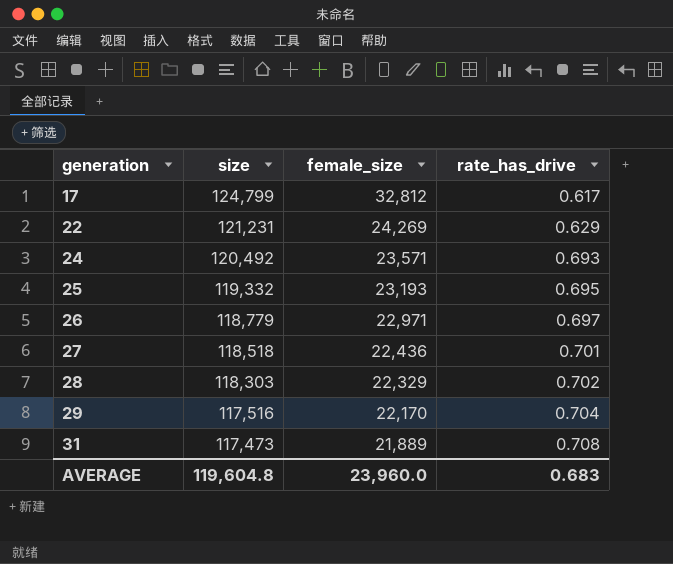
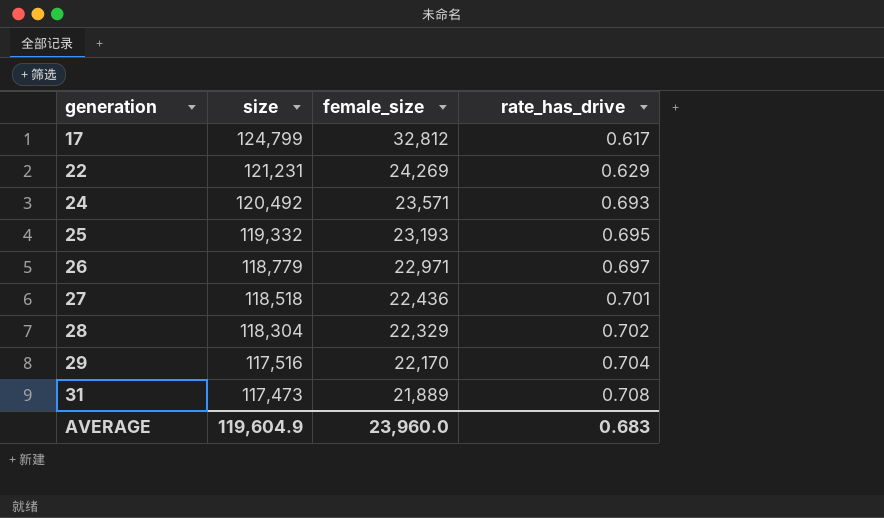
28 | size: 118,303 -> 118,304
AVERAGE | size: 119,604.8 -> 119,604.9

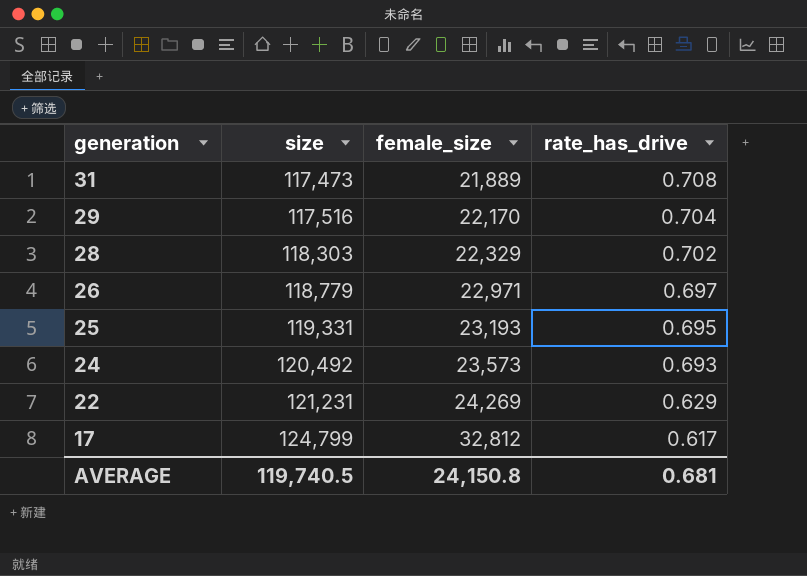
row order: generation ascending -> generation descending
row 27: 118,518 | 22,436 | 0.701 -> none
28 | size: 118,304 -> 118,303
25 | size: 119,332 -> 119,331
24 | female_size: 23,571 -> 23,573
AVERAGE | size: 119,604.9 -> 119,740.5
AVERAGE | female_size: 23,960.0 -> 24,150.8
AVERAGE | rate_has_drive: 0.683 -> 0.681

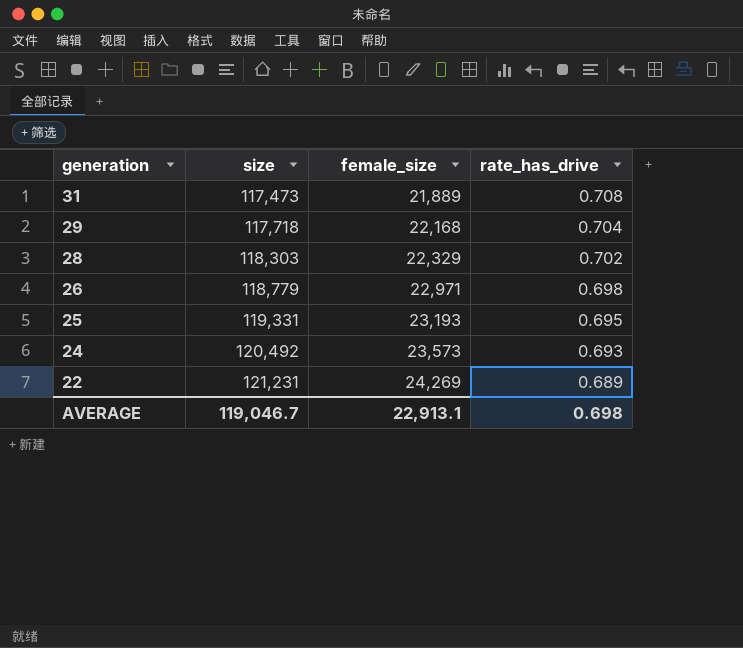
row 17: 124,799 | 32,812 | 0.617 -> none
29 | size: 117,516 -> 117,718
29 | female_size: 22,170 -> 22,168
26 | rate_has_drive: 0.697 -> 0.698
22 | rate_has_drive: 0.629 -> 0.689
AVERAGE | size: 119,740.5 -> 119,046.7
AVERAGE | female_size: 24,150.8 -> 22,913.1
AVERAGE | rate_has_drive: 0.681 -> 0.698

